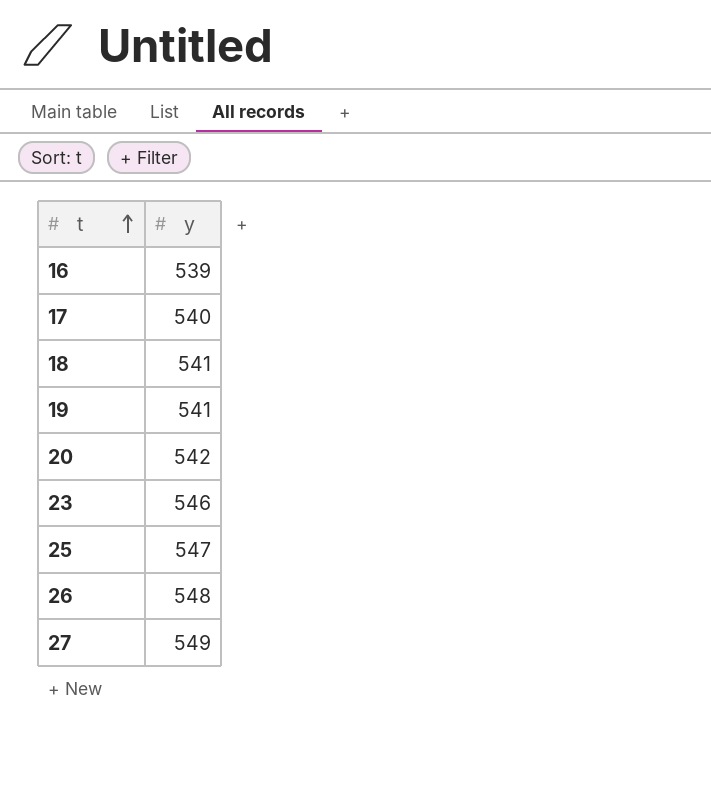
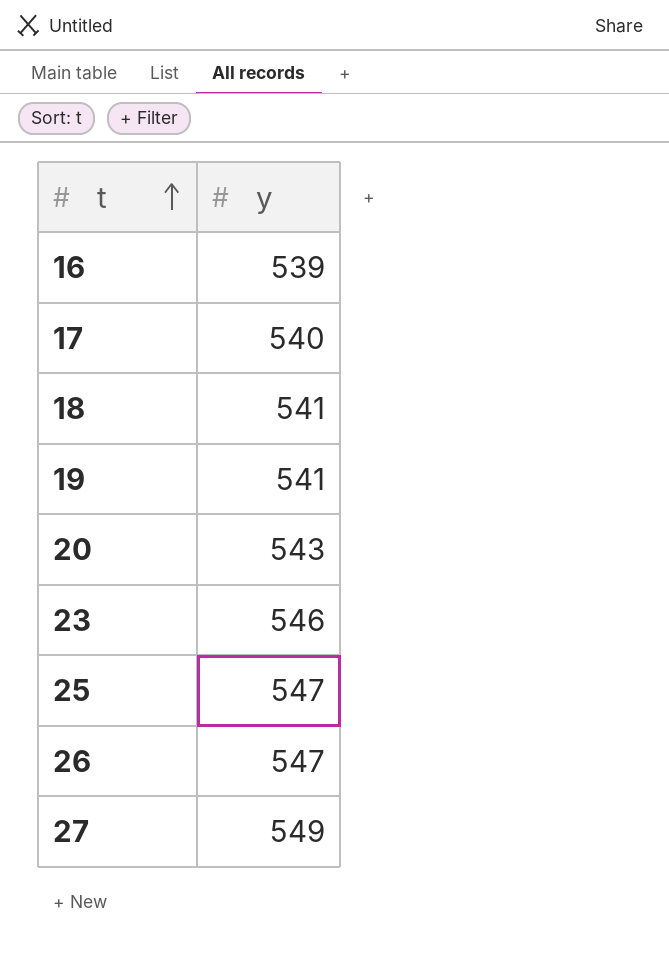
20 | y: 542 -> 543
26 | y: 548 -> 547

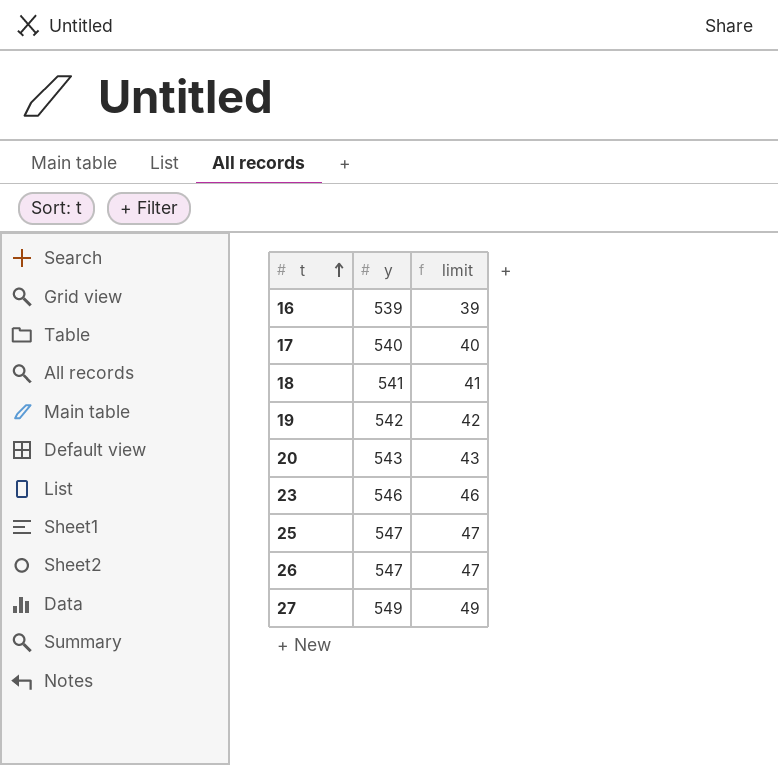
column limit | formula: none -> [y] - 500
19 | y: 541 -> 542

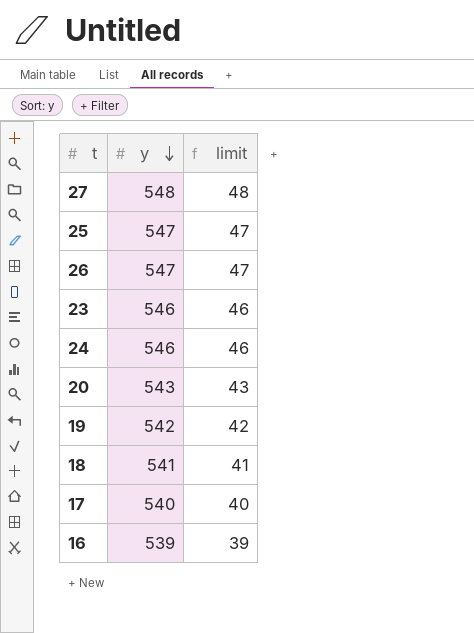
row order: t ascending -> y descending
27 | y: 549 -> 548
27 | limit: 49 -> 48
row 24: none -> 546 | 46

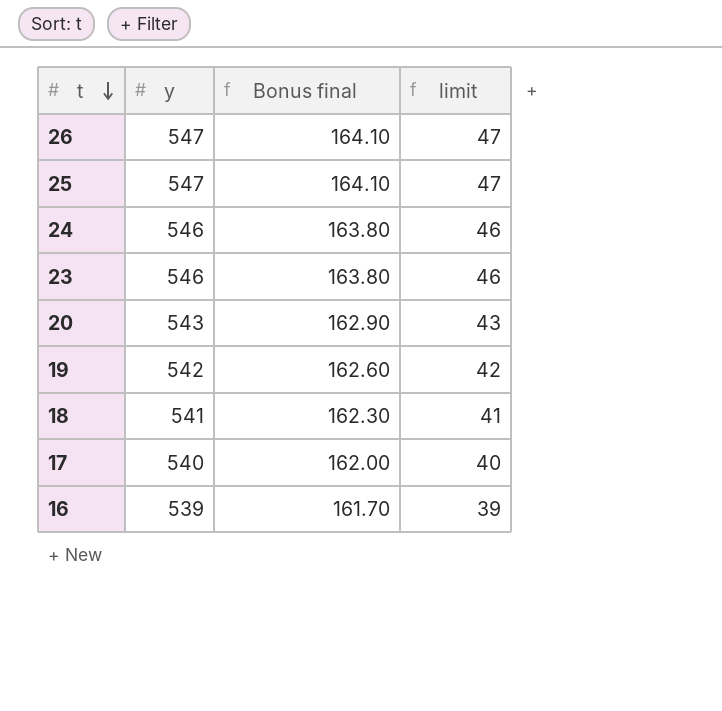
row order: y descending -> t descending
column Bonus final | formula: none -> [y] * 0.3
row 27: 548 | 48 -> none

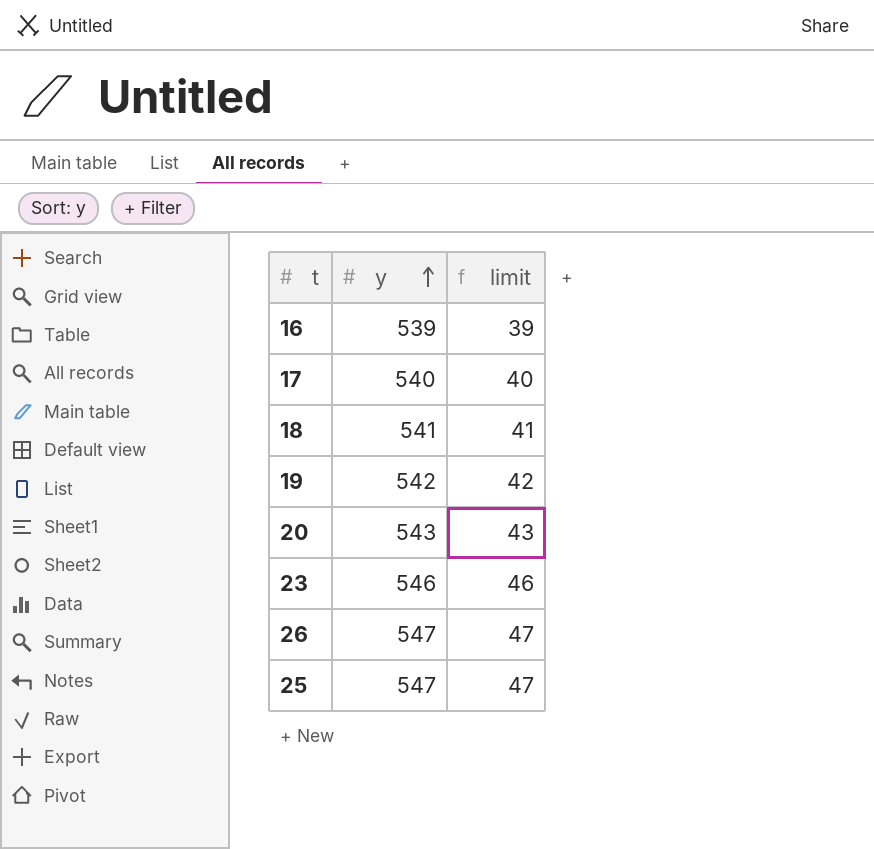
row order: t descending -> y ascending
column Bonus final | formula: [y] * 0.3 -> none
row 24: 546 | 163.80 | 46 -> none

